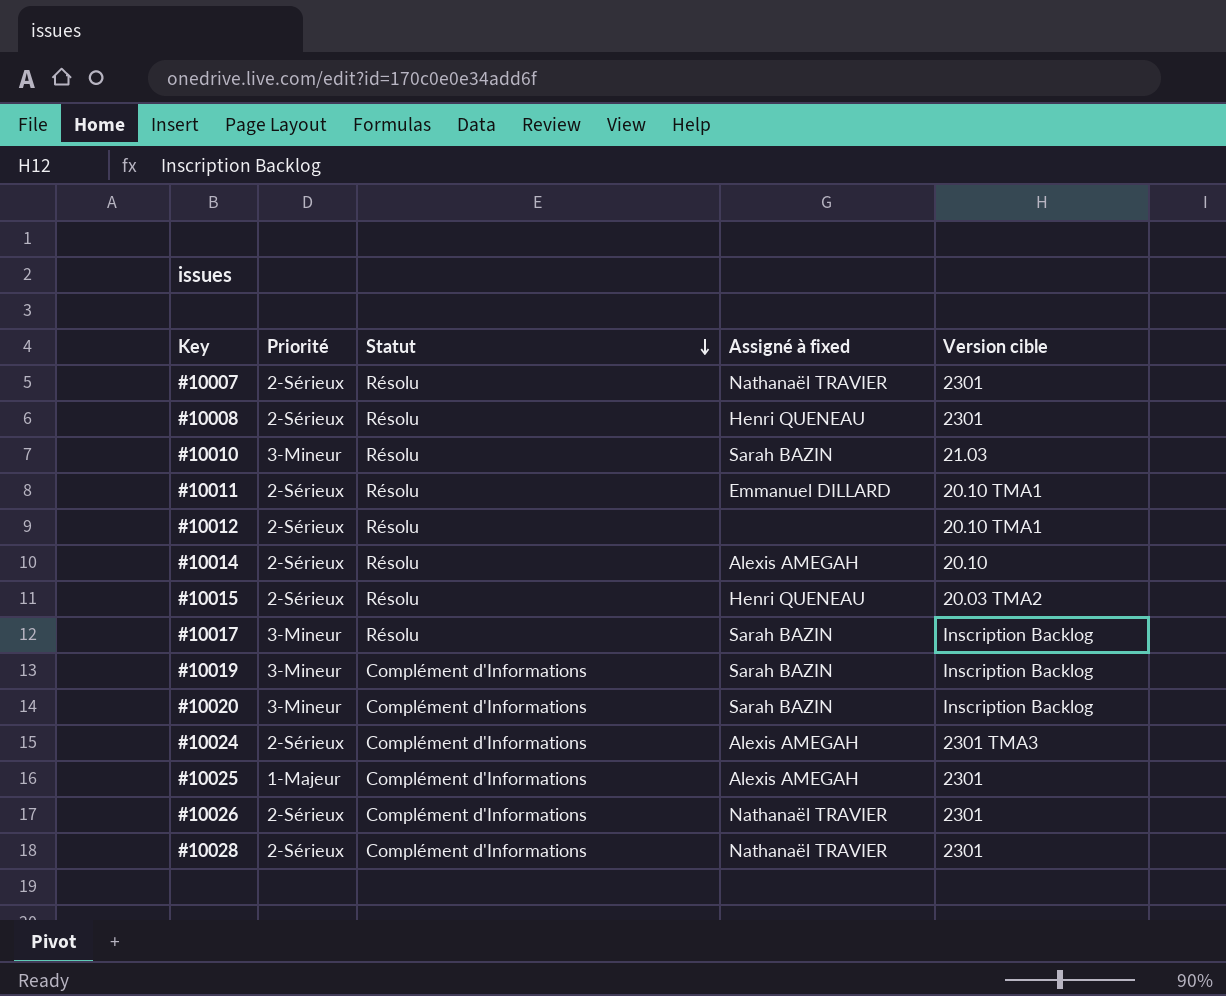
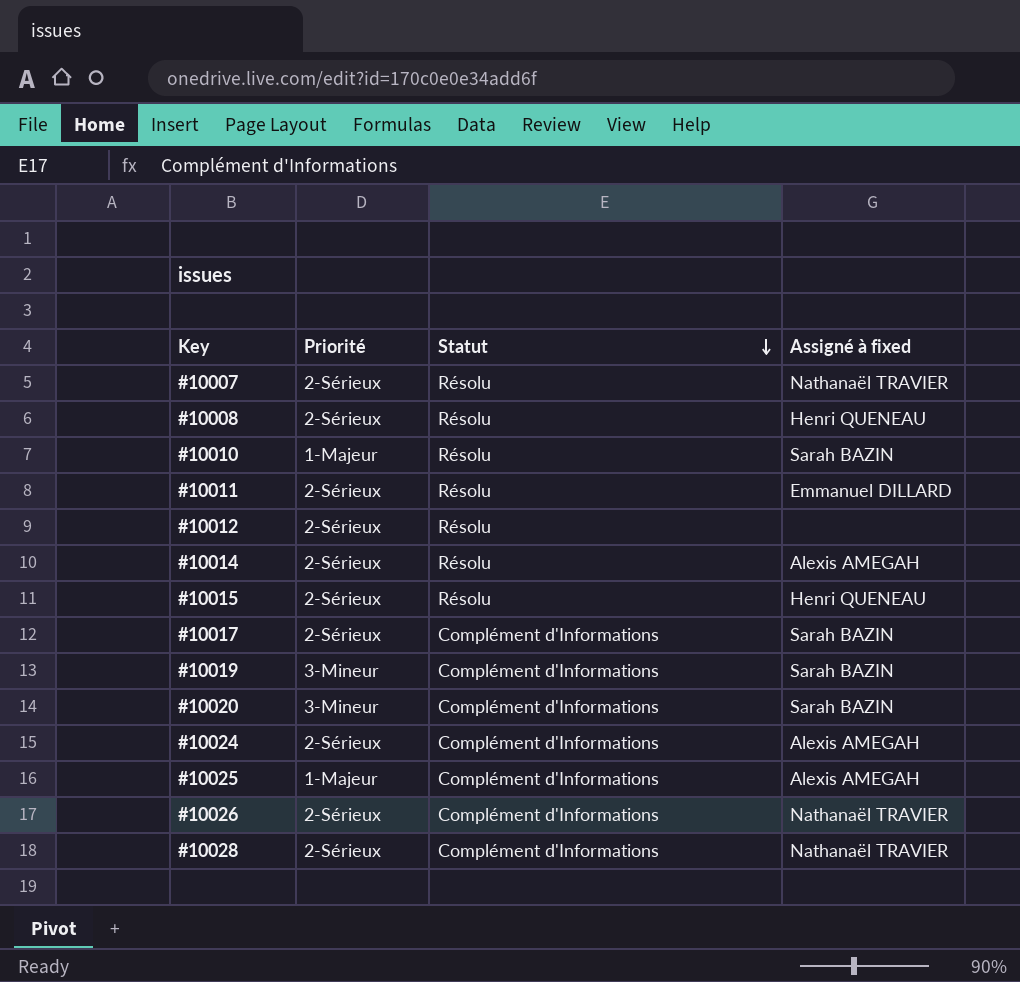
column Version cible | position: 5 -> none
#10010 | Priorité: 3-Mineur -> 1-Majeur
#10017 | Priorité: 3-Mineur -> 2-Sérieux
#10017 | Statut: Résolu -> Complément d'Informations

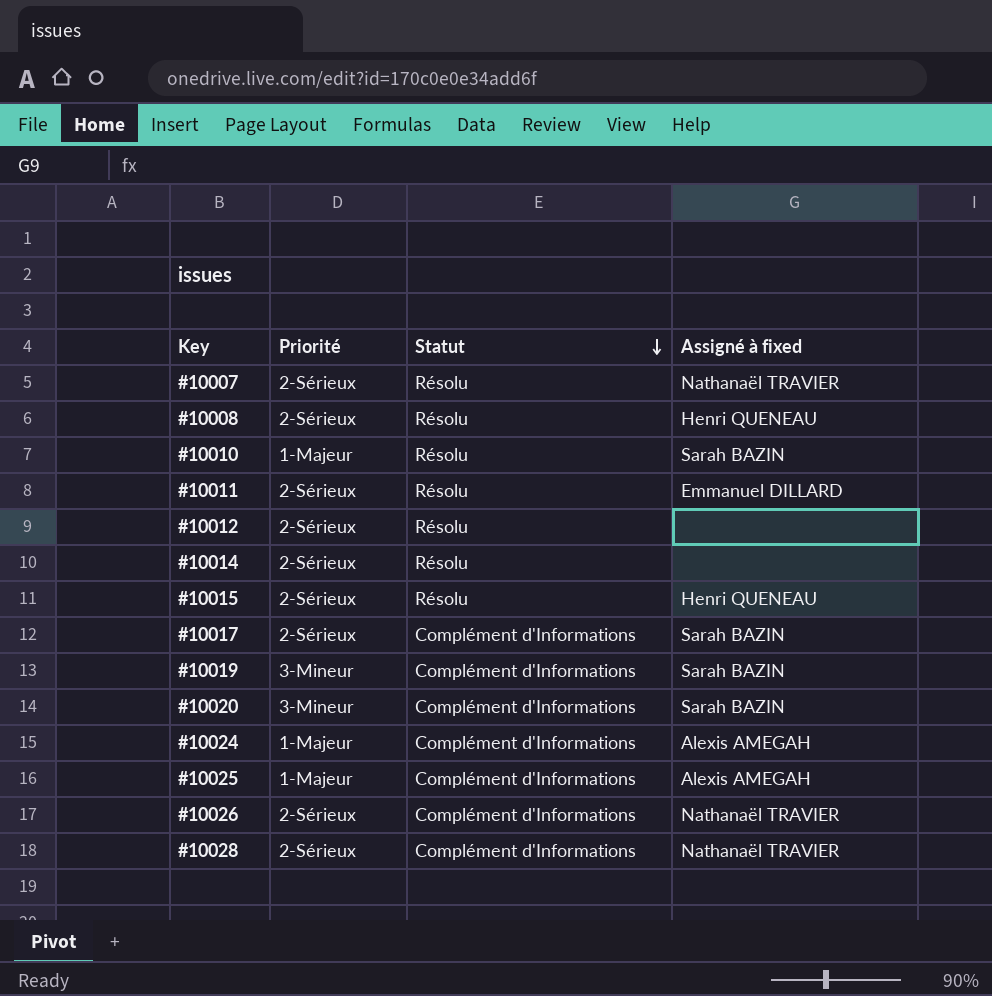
#10014 | Assigné à fixed: Alexis AMEGAH -> none
#10024 | Priorité: 2-Sérieux -> 1-Majeur

